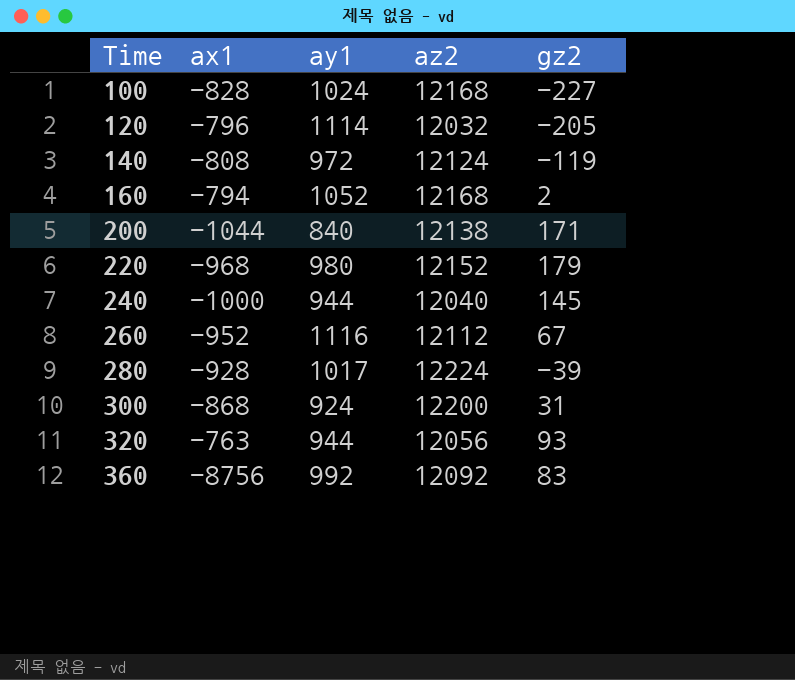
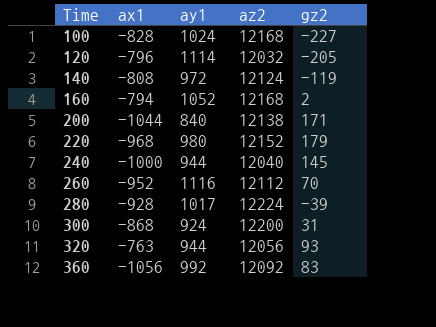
260 | gz2: 67 -> 70
360 | ax1: -8756 -> -1056

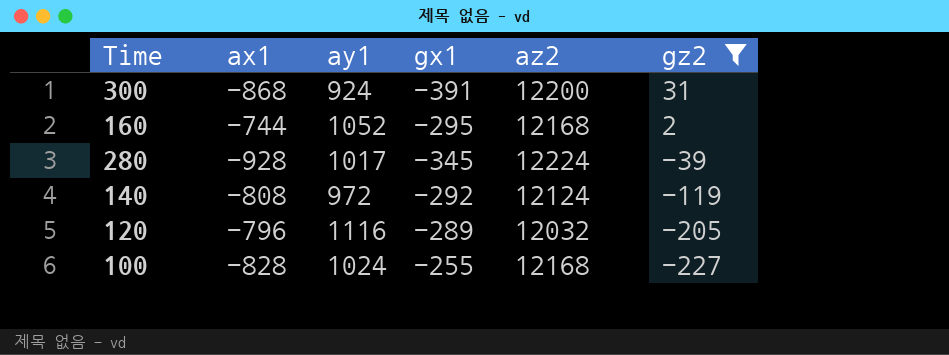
filter: none -> gz2 <= 31
row order: Time ascending -> gz2 descending
column gx1 | position: none -> 4
160 | ax1: -794 -> -744
120 | ay1: 1114 -> 1116

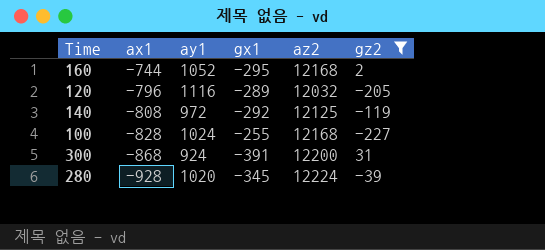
row order: gz2 descending -> ax1 descending
140 | az2: 12124 -> 12125
280 | ay1: 1017 -> 1020

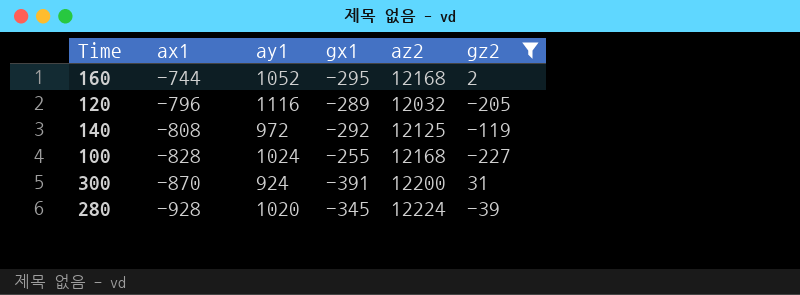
300 | ax1: -868 -> -870

